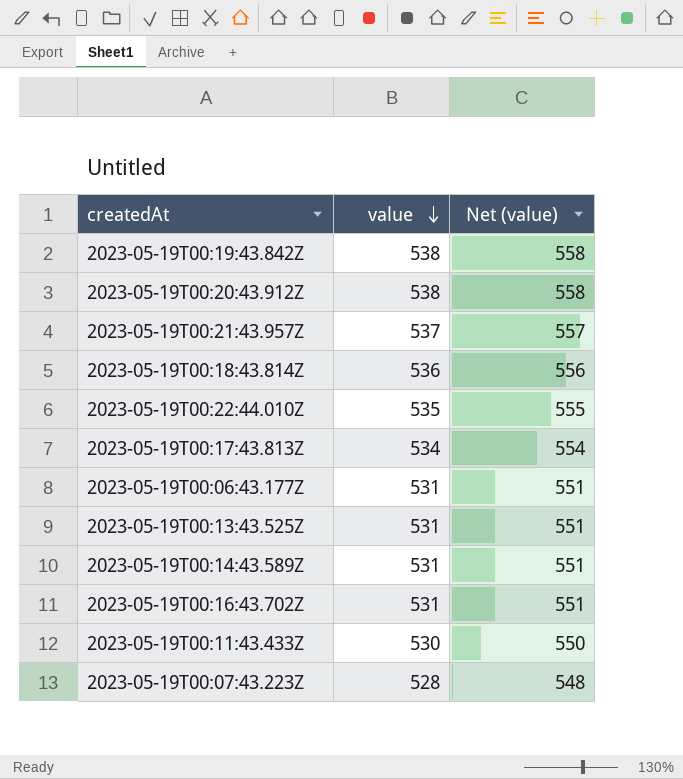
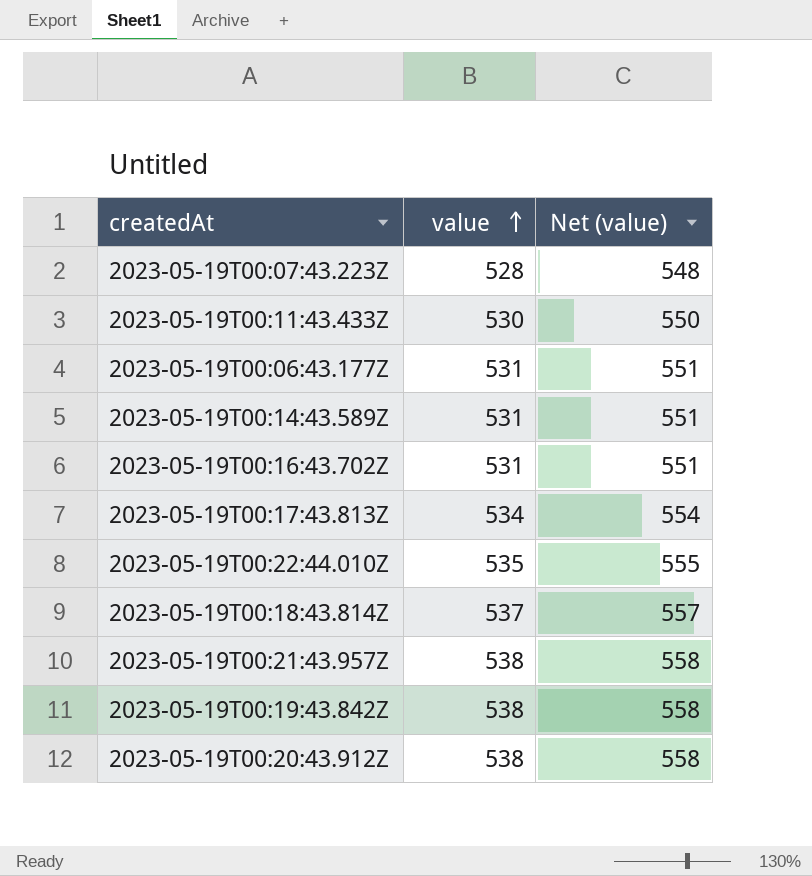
row order: value descending -> value ascending
row 2023-05-19T00:13:43.525Z: 531 | 551 -> none
2023-05-19T00:18:43.814Z | value: 536 -> 537
2023-05-19T00:18:43.814Z | Net (value): 556 -> 557
2023-05-19T00:21:43.957Z | value: 537 -> 538
2023-05-19T00:21:43.957Z | Net (value): 557 -> 558

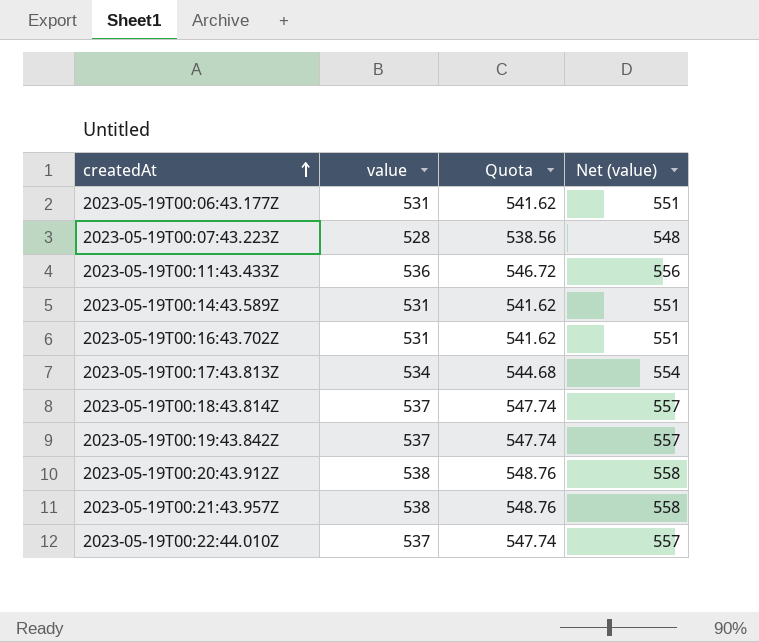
row order: value ascending -> createdAt ascending
column Quota | formula: none -> [value] * 1.02
2023-05-19T00:11:43.433Z | value: 530 -> 536
2023-05-19T00:11:43.433Z | Net (value): 550 -> 556
2023-05-19T00:19:43.842Z | value: 538 -> 537
2023-05-19T00:19:43.842Z | Net (value): 558 -> 557
2023-05-19T00:22:44.010Z | value: 535 -> 537
2023-05-19T00:22:44.010Z | Net (value): 555 -> 557

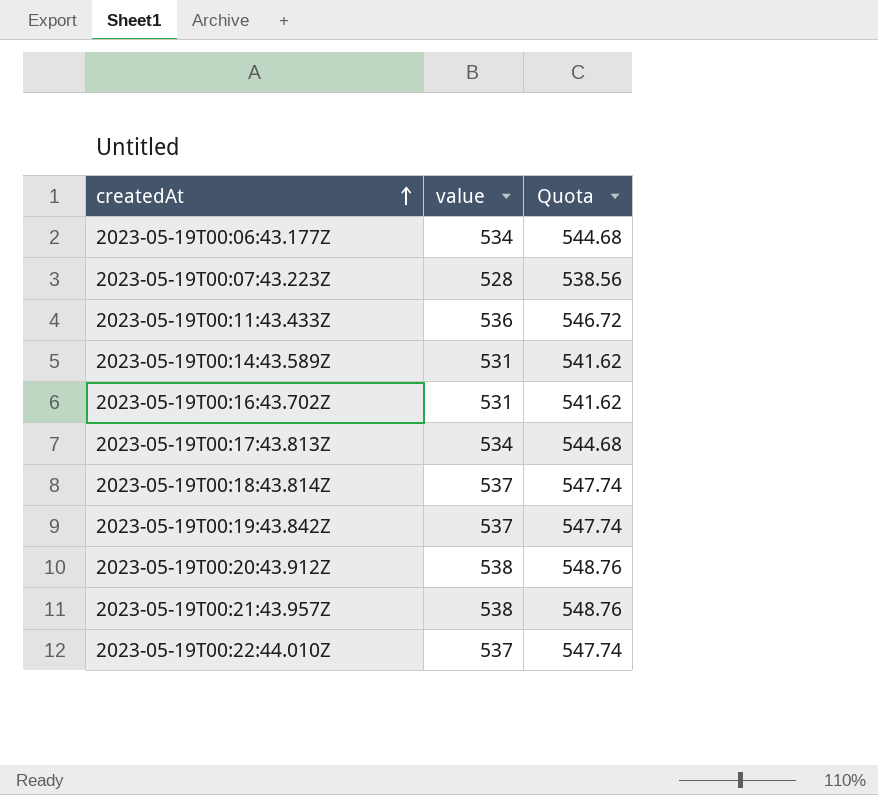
column Net (value) | formula: [value] + 20 -> none
2023-05-19T00:06:43.177Z | value: 531 -> 534
2023-05-19T00:06:43.177Z | Quota: 541.62 -> 544.68

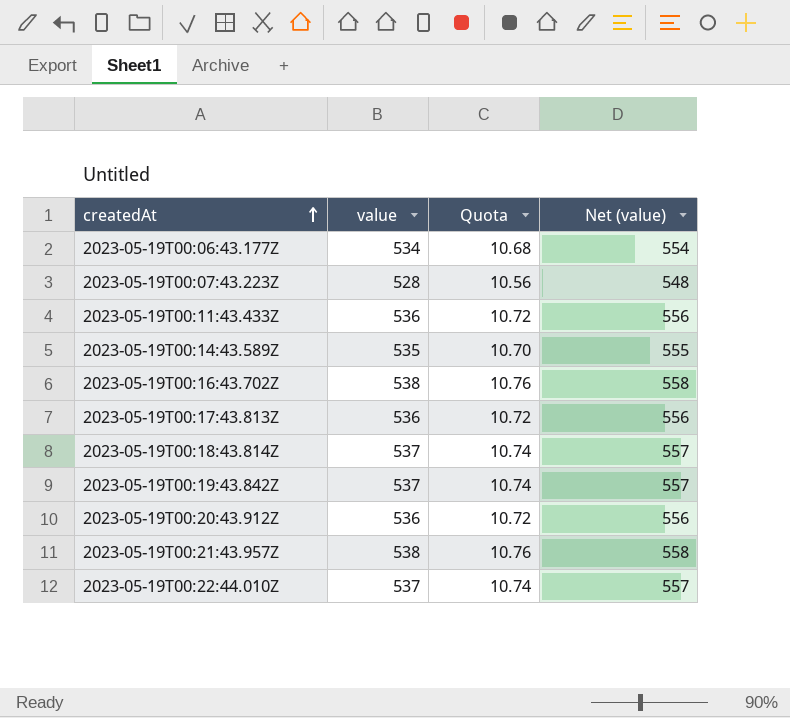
column Quota | formula: [value] * 1.02 -> [value] * 0.02
column Net (value) | formula: none -> [value] + 20
2023-05-19T00:14:43.589Z | value: 531 -> 535
2023-05-19T00:16:43.702Z | value: 531 -> 538
2023-05-19T00:17:43.813Z | value: 534 -> 536
2023-05-19T00:20:43.912Z | value: 538 -> 536

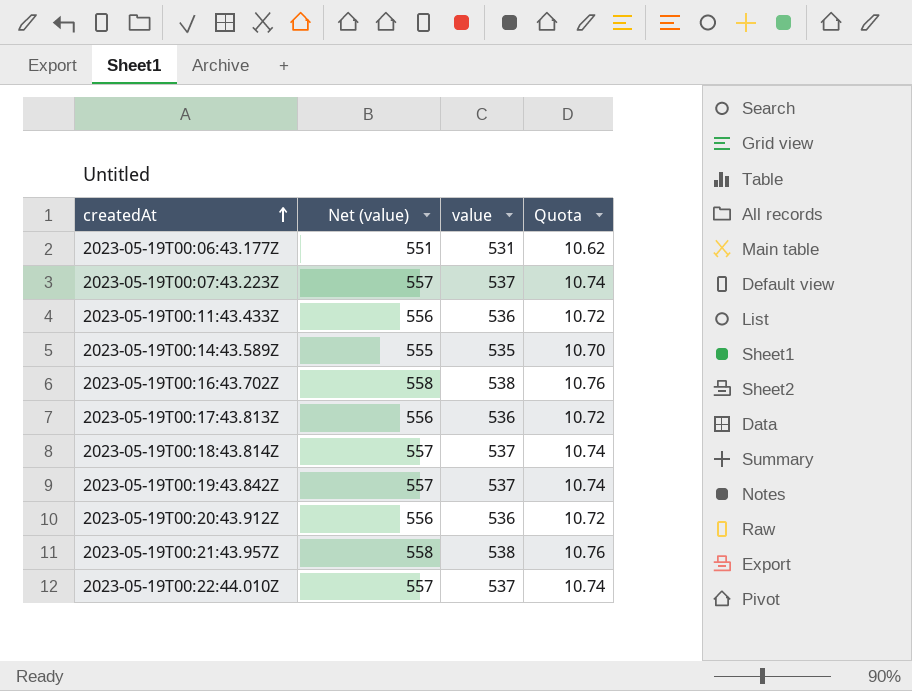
column Net (value) | position: 4 -> 2
2023-05-19T00:06:43.177Z | Net (value): 554 -> 551
2023-05-19T00:06:43.177Z | value: 534 -> 531
2023-05-19T00:06:43.177Z | Quota: 10.68 -> 10.62
2023-05-19T00:07:43.223Z | Net (value): 548 -> 557
2023-05-19T00:07:43.223Z | value: 528 -> 537
2023-05-19T00:07:43.223Z | Quota: 10.56 -> 10.74

